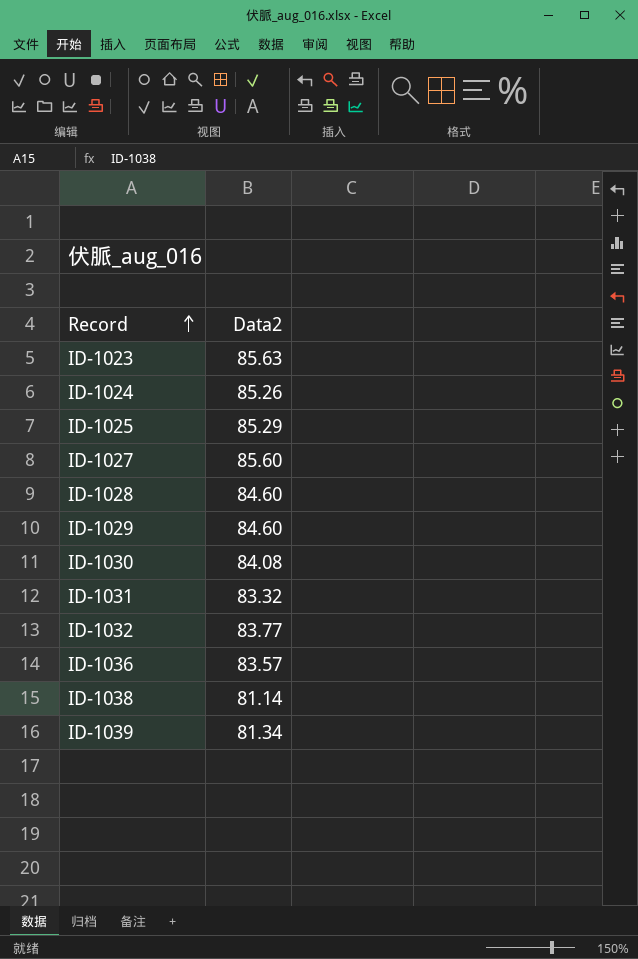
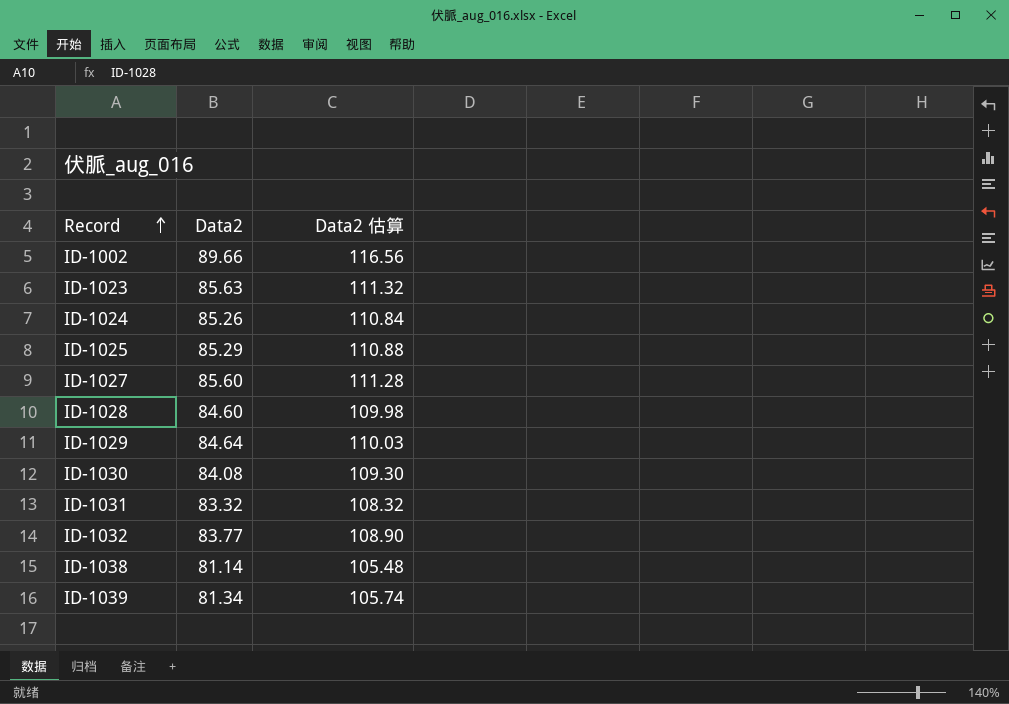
column Data2 估算 | formula: none -> [Data2] * 1.3
row ID-1036: 83.57 -> none
row ID-1002: none -> 89.66 | 116.56
ID-1029 | Data2: 84.60 -> 84.64

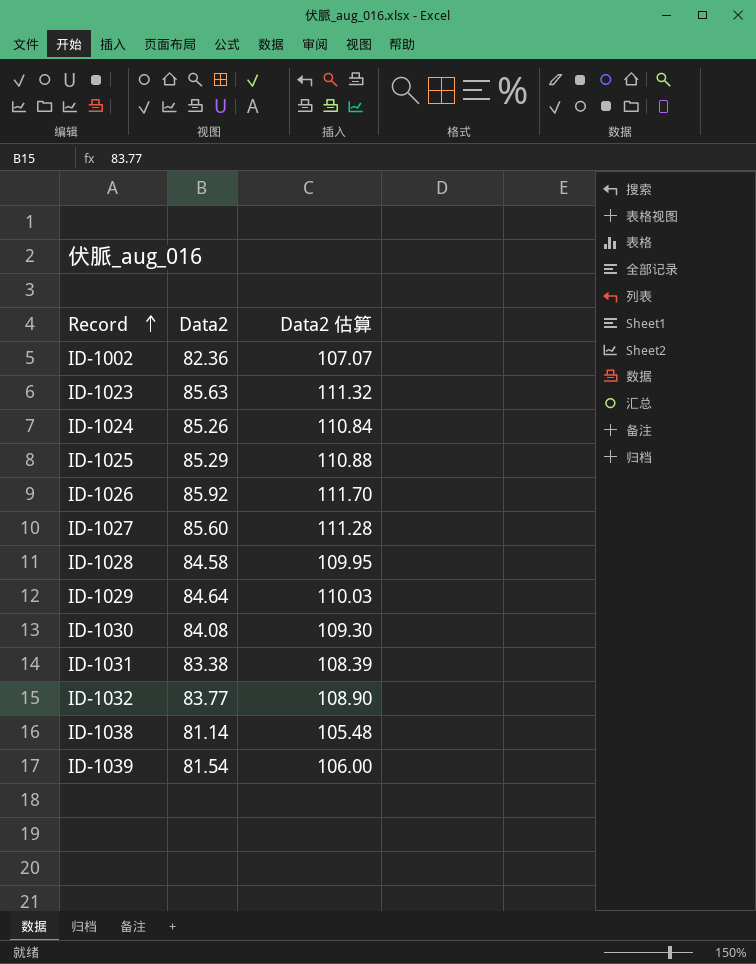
ID-1002 | Data2: 89.66 -> 82.36
ID-1002 | Data2 估算: 116.56 -> 107.07
row ID-1026: none -> 85.92 | 111.70
ID-1028 | Data2: 84.60 -> 84.58
ID-1028 | Data2 估算: 109.98 -> 109.95
ID-1031 | Data2: 83.32 -> 83.38
ID-1031 | Data2 估算: 108.32 -> 108.39
ID-1039 | Data2: 81.34 -> 81.54
ID-1039 | Data2 估算: 105.74 -> 106.00

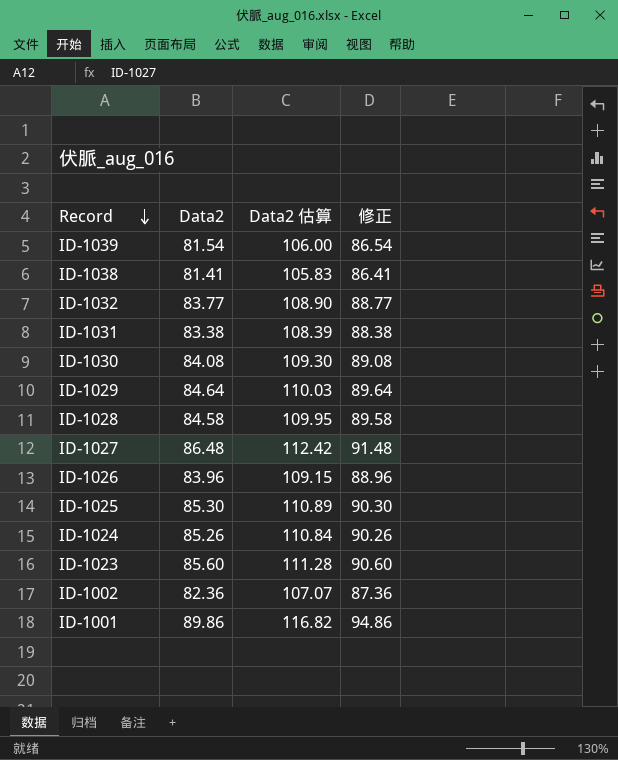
row order: Record ascending -> Record descending
column 修正 | formula: none -> [Data2] + 5
ID-1038 | Data2: 81.14 -> 81.41
ID-1038 | Data2 估算: 105.48 -> 105.83
ID-1027 | Data2: 85.60 -> 86.48
ID-1027 | Data2 估算: 111.28 -> 112.42
ID-1026 | Data2: 85.92 -> 83.96
ID-1026 | Data2 估算: 111.70 -> 109.15
ID-1025 | Data2: 85.29 -> 85.30
ID-1025 | Data2 估算: 110.88 -> 110.89
ID-1023 | Data2: 85.63 -> 85.60
ID-1023 | Data2 估算: 111.32 -> 111.28
row ID-1001: none -> 89.86 | 116.82 | 94.86

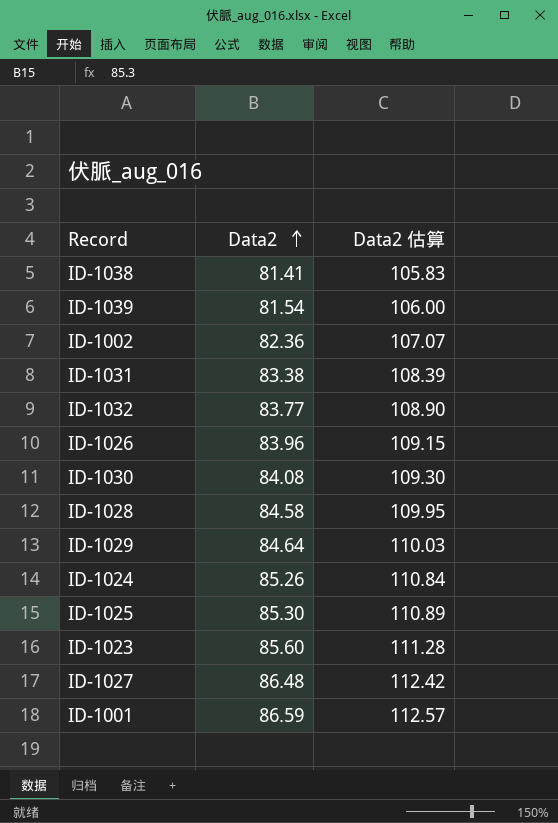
row order: Record descending -> Data2 ascending
column 修正 | formula: [Data2] + 5 -> none
ID-1001 | Data2: 89.86 -> 86.59
ID-1001 | Data2 估算: 116.82 -> 112.57

